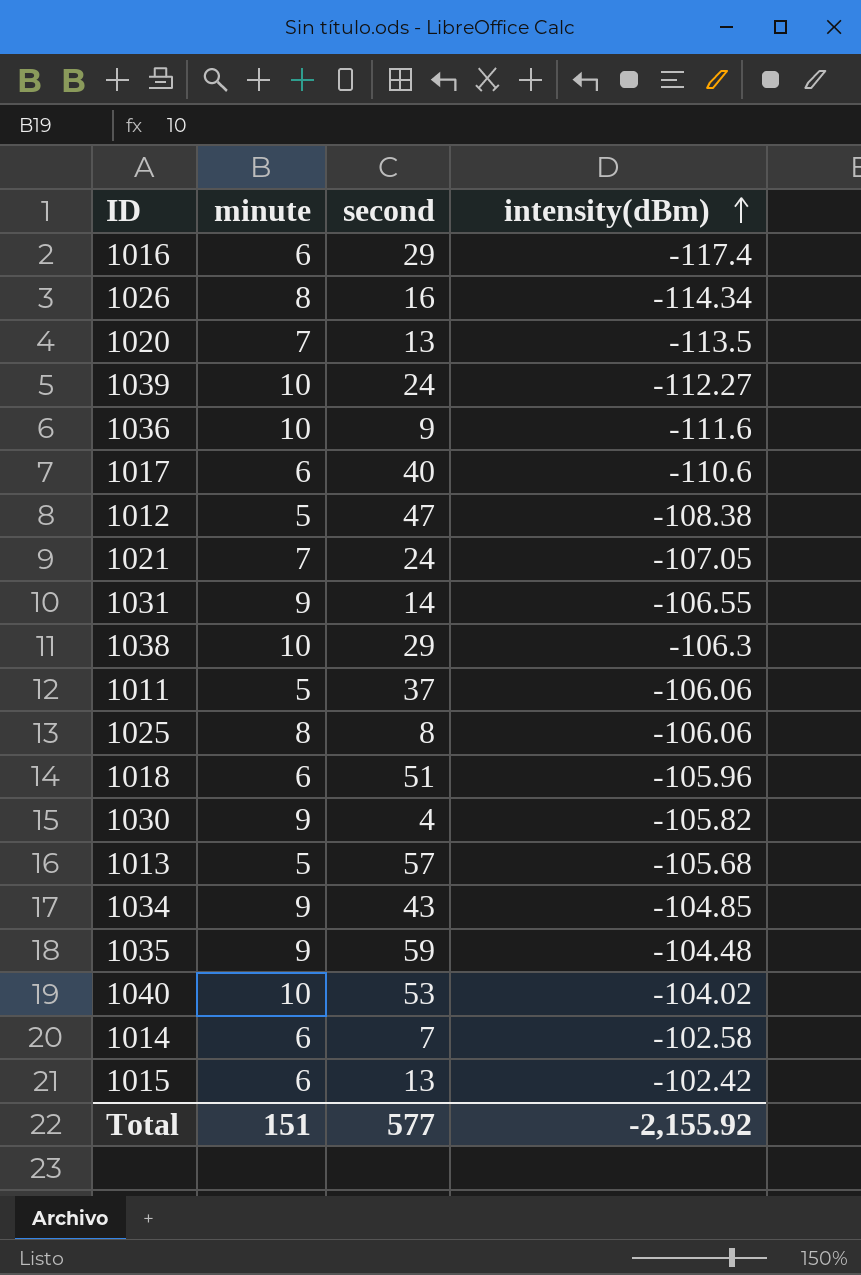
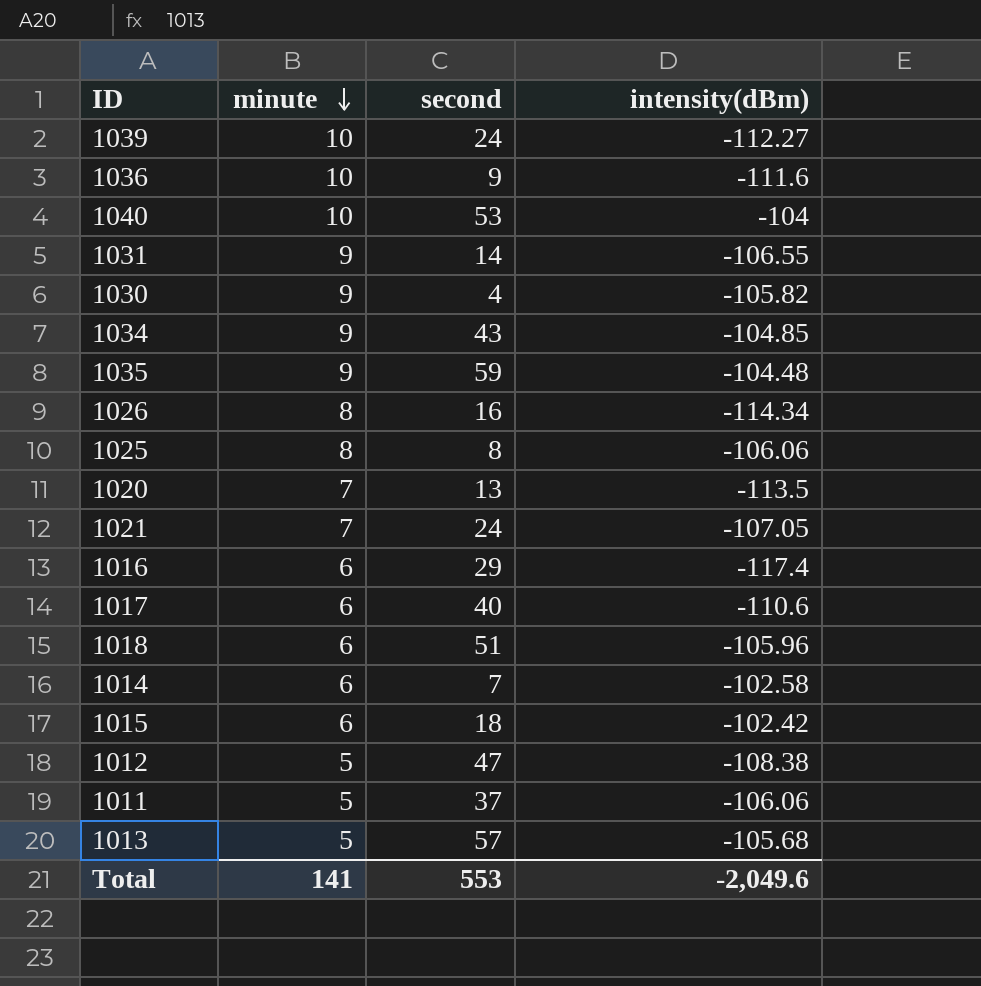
row order: intensity(dBm) ascending -> minute descending
row 1038: 10 | 29 | -106.3 -> none
1040 | intensity(dBm): -104.02 -> -104
1015 | second: 13 -> 18
Total | minute: 151 -> 141
Total | second: 577 -> 553
Total | intensity(dBm): -2,155.92 -> -2,049.6

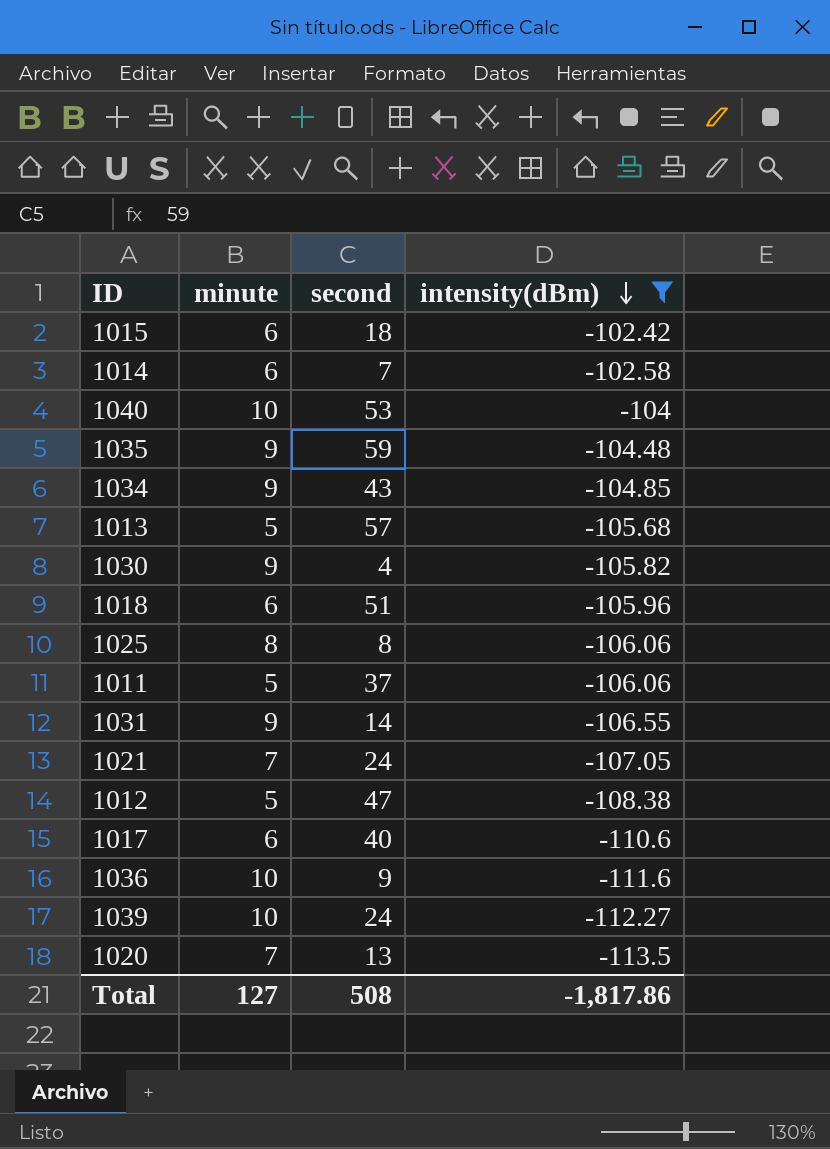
filter: none -> intensity(dBm) >= -113.5
row order: minute descending -> intensity(dBm) descending
Total | minute: 141 -> 127
Total | second: 553 -> 508
Total | intensity(dBm): -2,049.6 -> -1,817.86

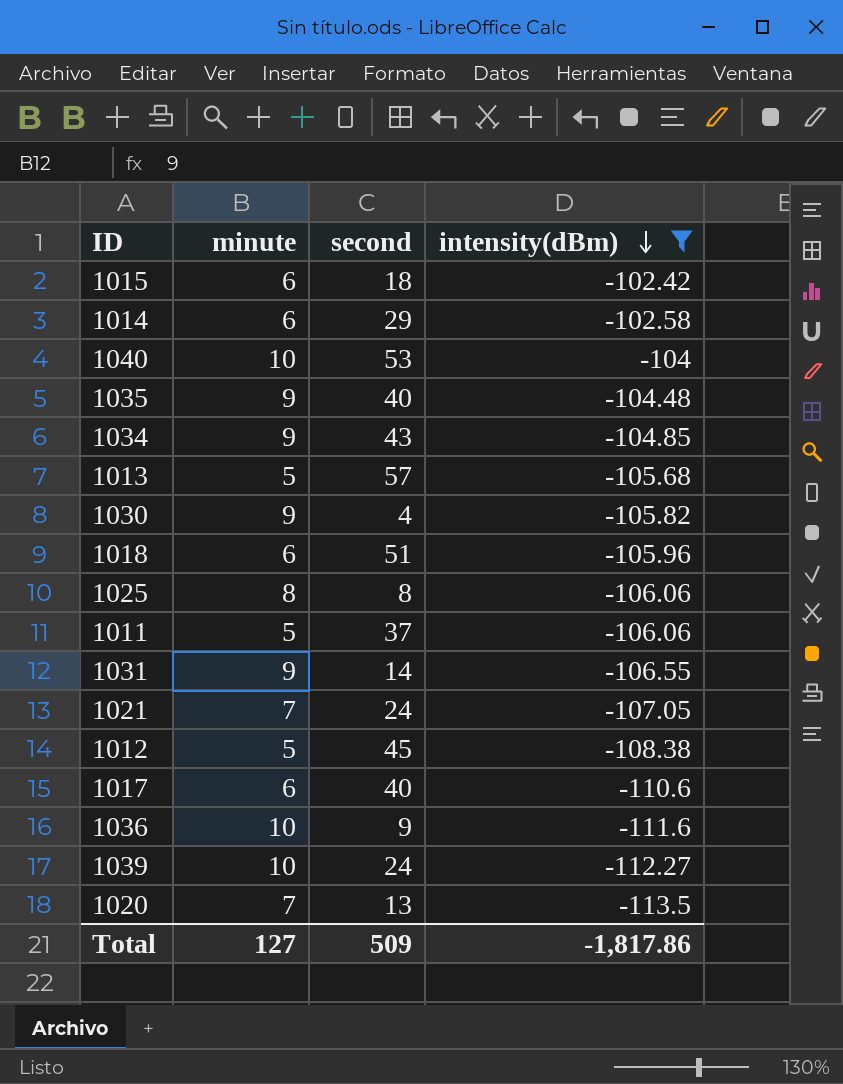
1014 | second: 7 -> 29
1035 | second: 59 -> 40
1012 | second: 47 -> 45
Total | second: 508 -> 509

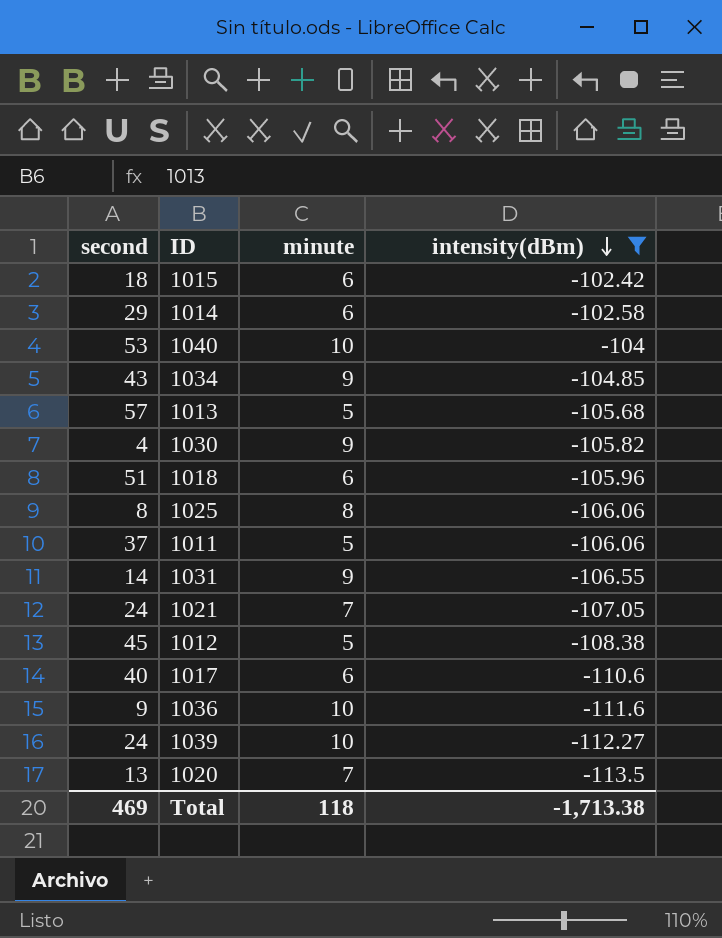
column second | position: 3 -> 1
row 1035: 9 | 40 | -104.48 -> none
Total | second: 509 -> 469
Total | minute: 127 -> 118
Total | intensity(dBm): -1,817.86 -> -1,713.38

